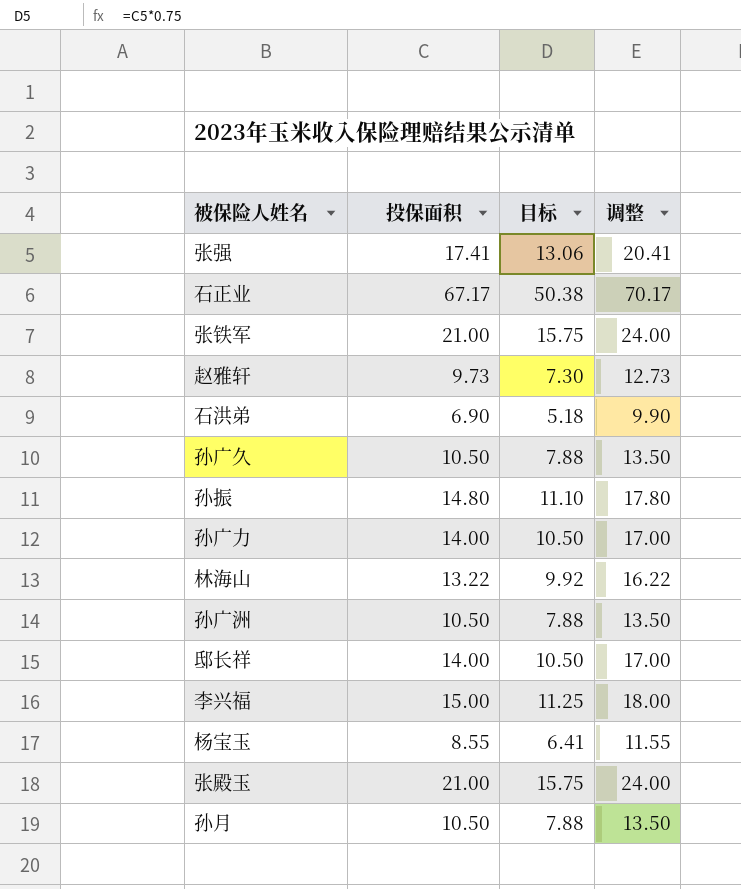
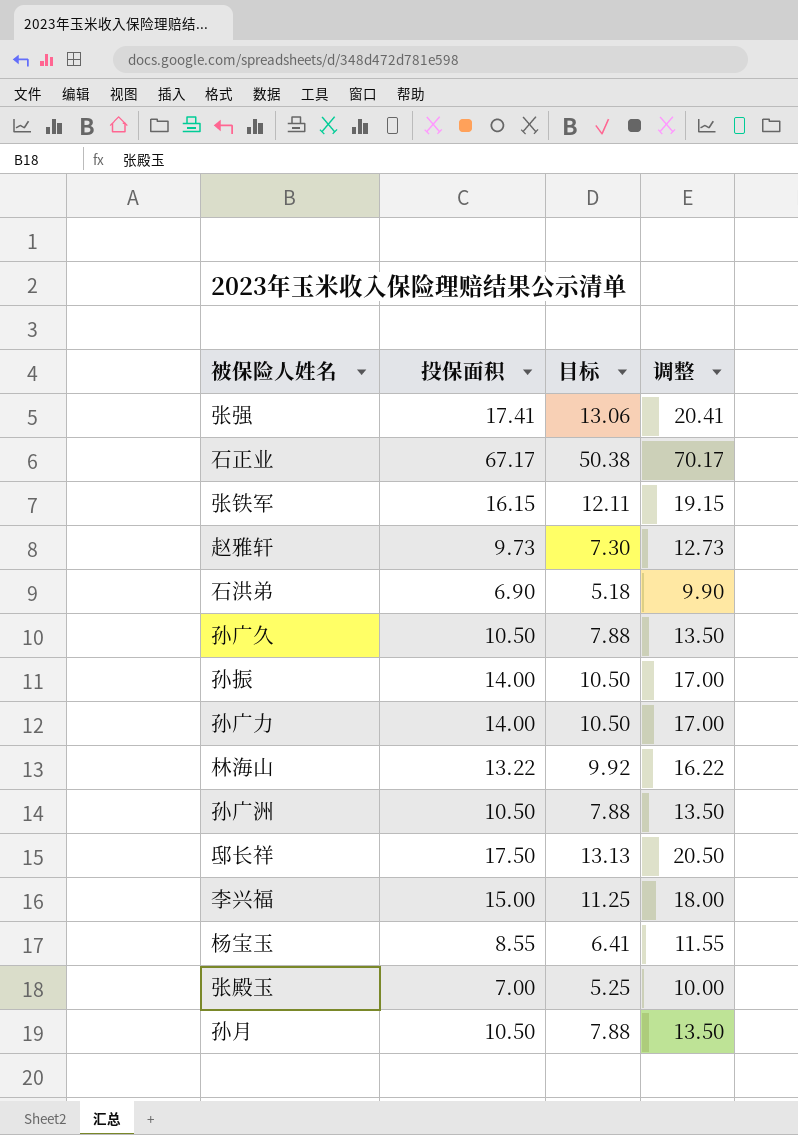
张铁军 | 投保面积: 21.00 -> 16.15
张铁军 | 目标: 15.75 -> 12.11
张铁军 | 调整: 24.00 -> 19.15
孙振 | 投保面积: 14.80 -> 14.00
孙振 | 目标: 11.10 -> 10.50
孙振 | 调整: 17.80 -> 17.00
邸长祥 | 投保面积: 14.00 -> 17.50
邸长祥 | 目标: 10.50 -> 13.13
邸长祥 | 调整: 17.00 -> 20.50
张殿玉 | 投保面积: 21.00 -> 7.00
张殿玉 | 目标: 15.75 -> 5.25
张殿玉 | 调整: 24.00 -> 10.00

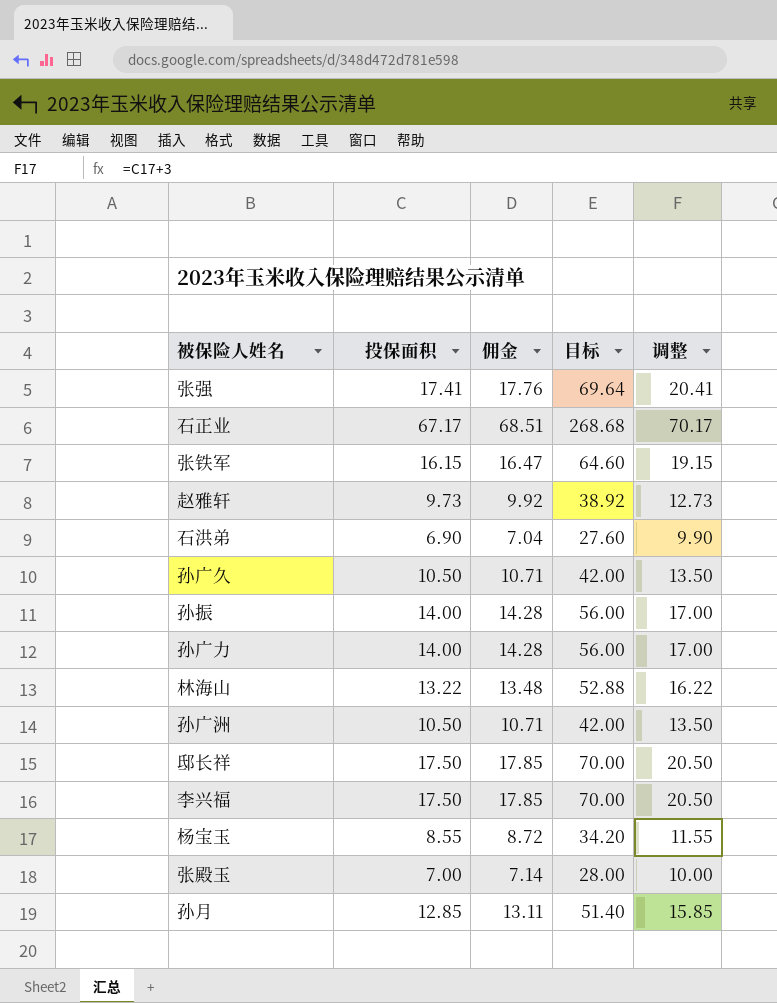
column 佣金 | formula: none -> [投保面积] * 1.02
column 目标 | formula: [投保面积] * 0.75 -> [投保面积] * 4
李兴福 | 投保面积: 15.00 -> 17.50
李兴福 | 调整: 18.00 -> 20.50
孙月 | 投保面积: 10.50 -> 12.85
孙月 | 调整: 13.50 -> 15.85

